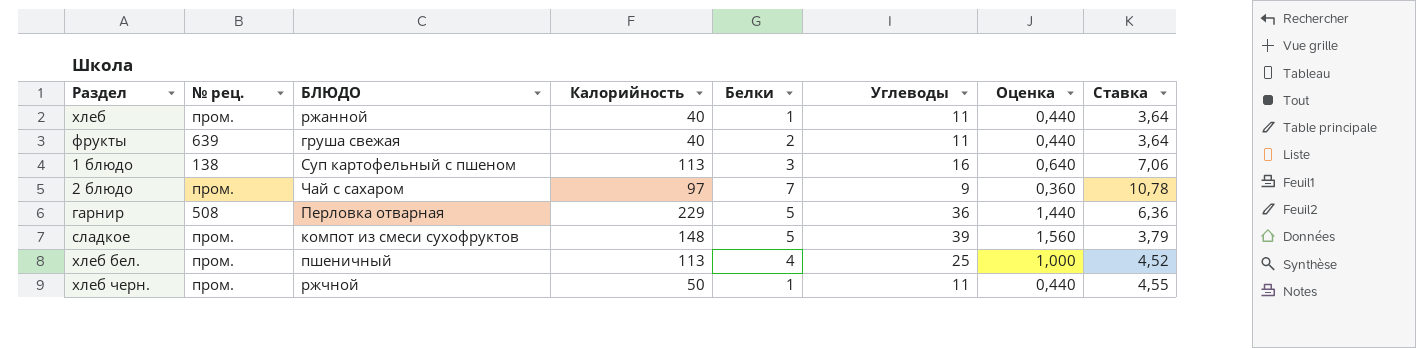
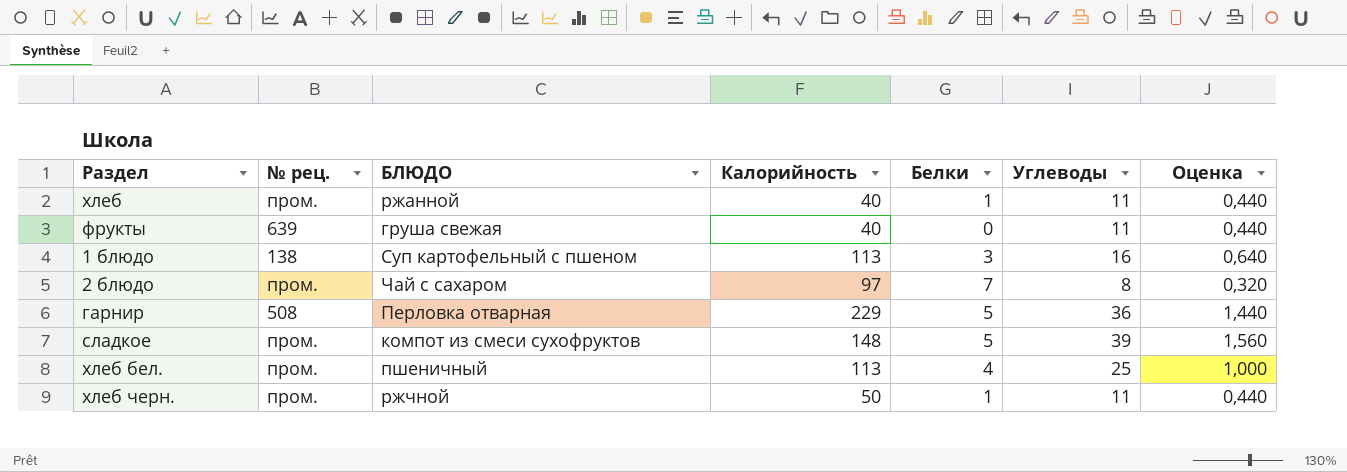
column Ставка | formula: [Калорийность] / [Углеводы] -> none
фрукты | Белки: 2 -> 0
2 блюдо | Углеводы: 9 -> 8
2 блюдо | Оценка: 0,360 -> 0,320

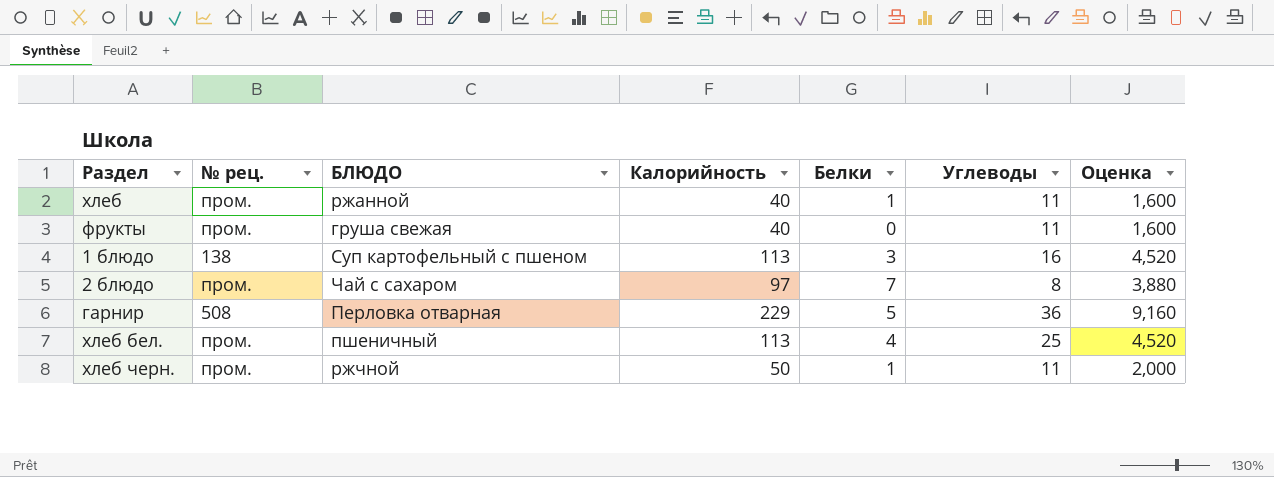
column Оценка | formula: [Углеводы] * 0,04 -> [Калорийность] * 0,04
row сладкое: пром. | компот из смеси сухофруктов | 148 | 5 | 39 | 1,560 -> none
фрукты | № рец.: 639 -> пром.

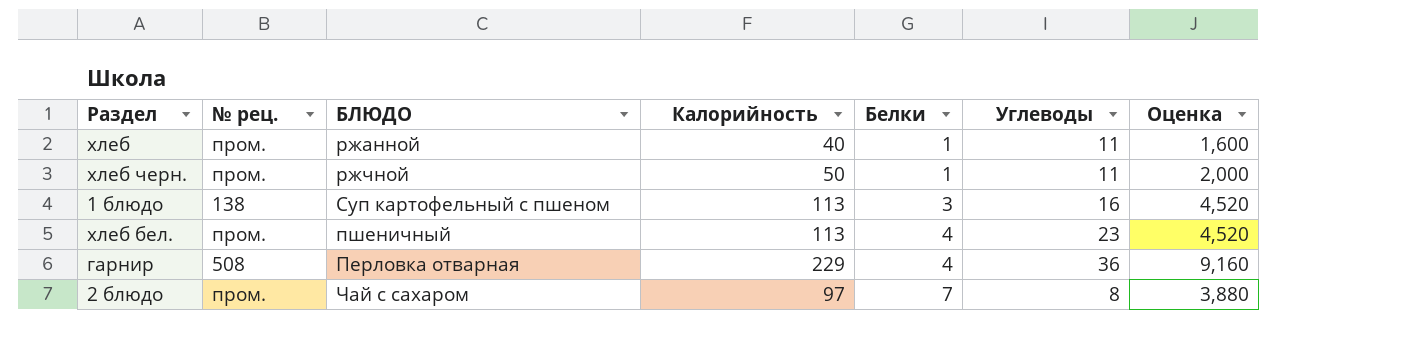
row order: none -> Белки ascending
row фрукты: пром. | груша свежая | 40 | 0 | 11 | 1,600 -> none
хлеб бел. | Углеводы: 25 -> 23
гарнир | Белки: 5 -> 4

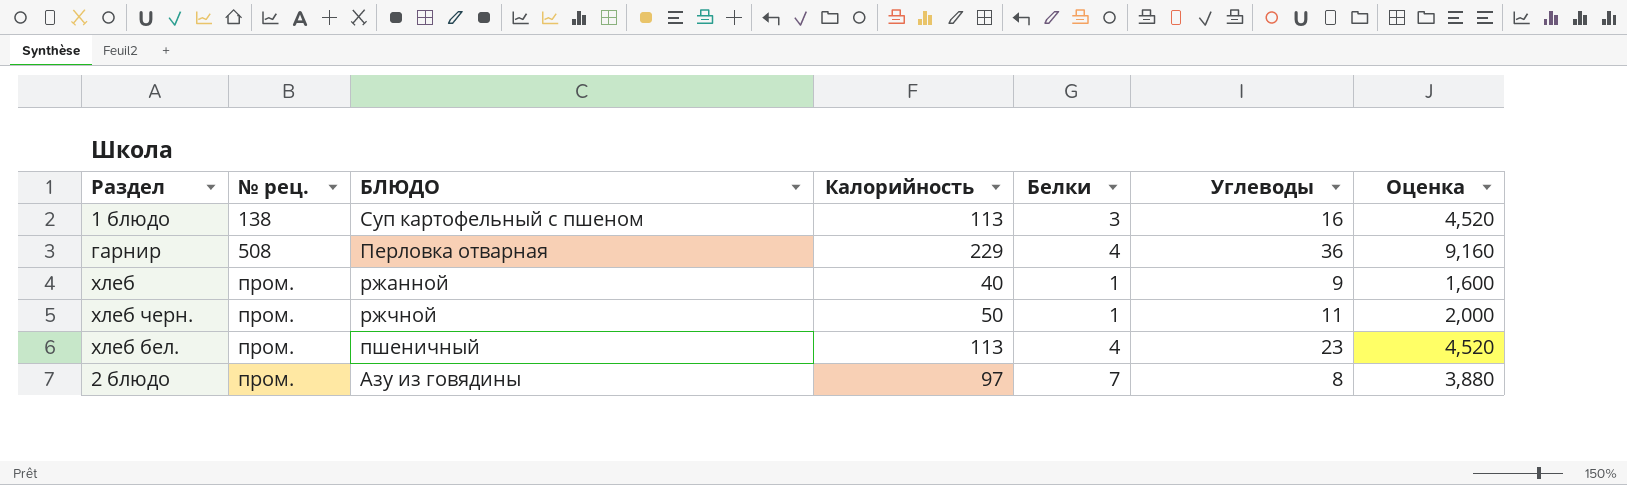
row order: Белки ascending -> № рец. ascending
хлеб | Углеводы: 11 -> 9
2 блюдо | БЛЮДО: Чай с сахаром -> Азу из говядины

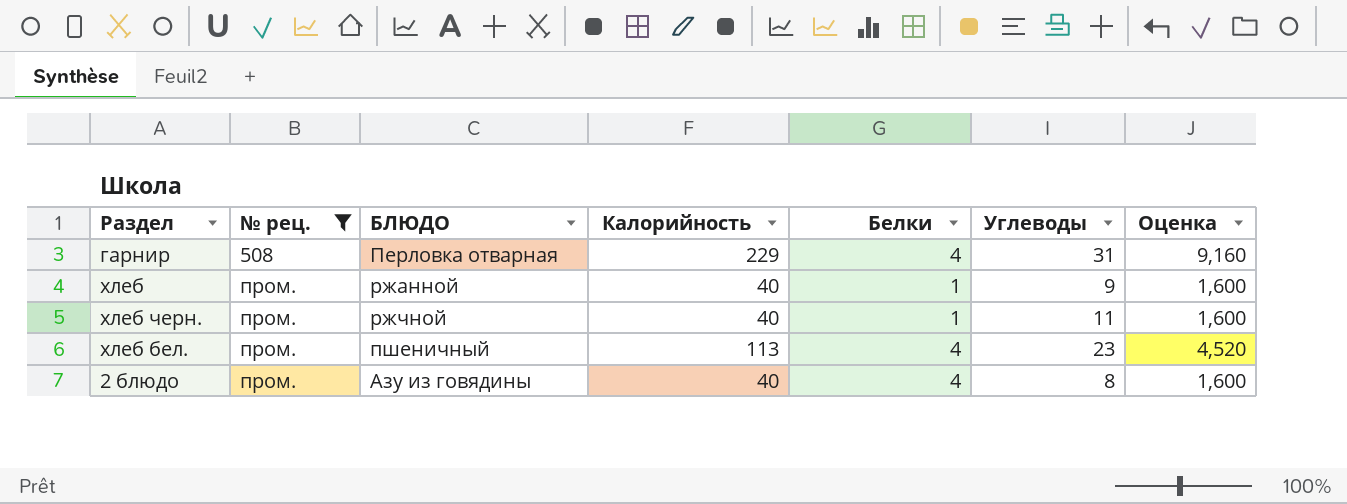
filter: none -> № рец. != 138
гарнир | Углеводы: 36 -> 31
хлеб черн. | Калорийность: 50 -> 40
хлеб черн. | Оценка: 2,000 -> 1,600
2 блюдо | Калорийность: 97 -> 40
2 блюдо | Белки: 7 -> 4
2 блюдо | Оценка: 3,880 -> 1,600

